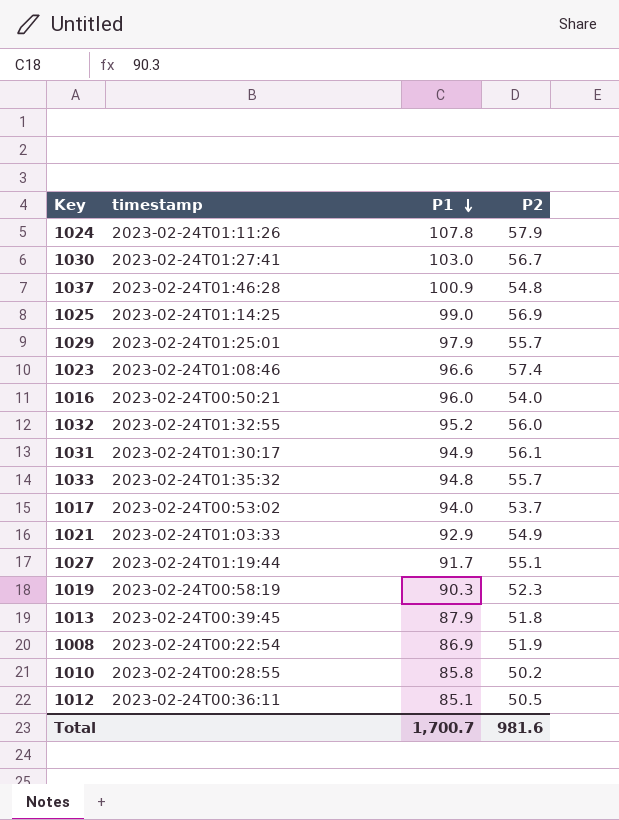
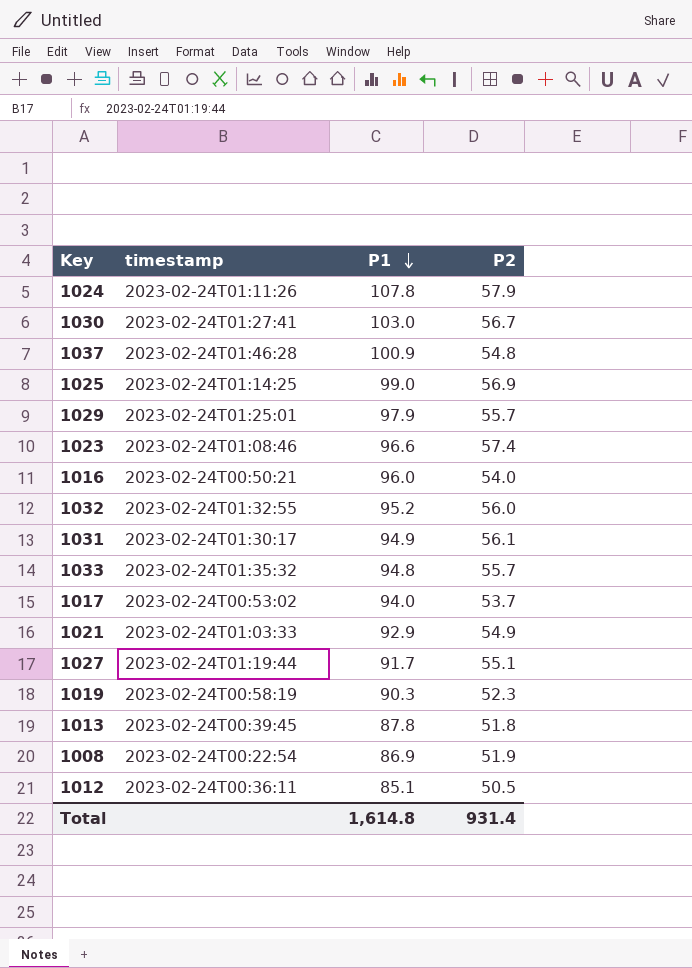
row 1010: 2023-02-24T00:28:55 | 85.8 | 50.2 -> none
1013 | P1: 87.9 -> 87.8
Total | P1: 1,700.7 -> 1,614.8
Total | P2: 981.6 -> 931.4

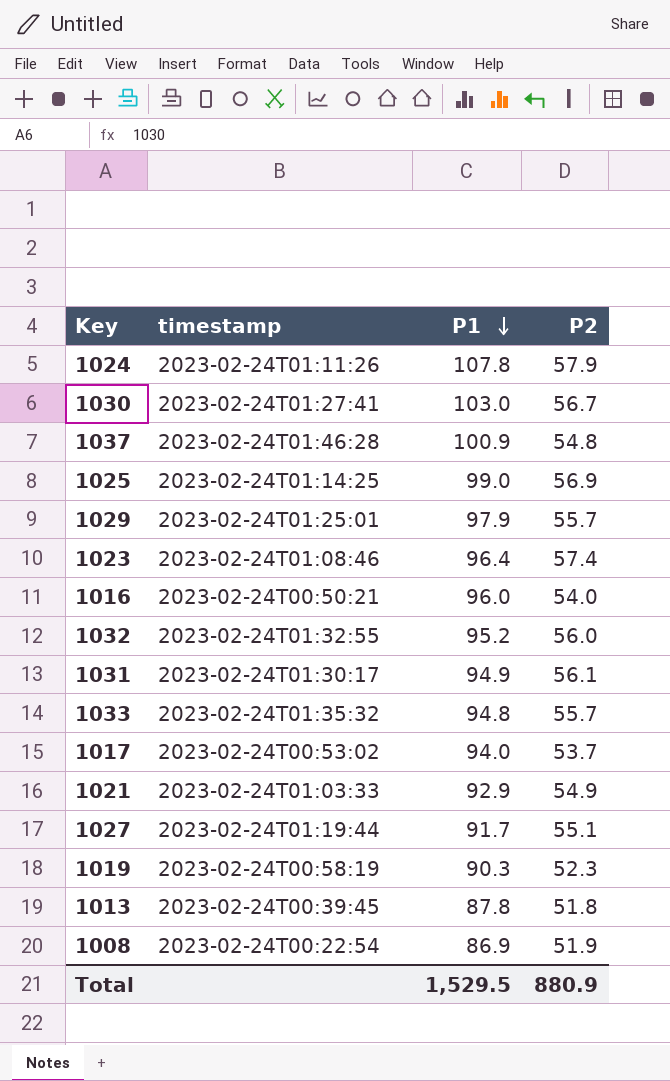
row 1012: 2023-02-24T00:36:11 | 85.1 | 50.5 -> none
1023 | P1: 96.6 -> 96.4
Total | P1: 1,614.8 -> 1,529.5
Total | P2: 931.4 -> 880.9

